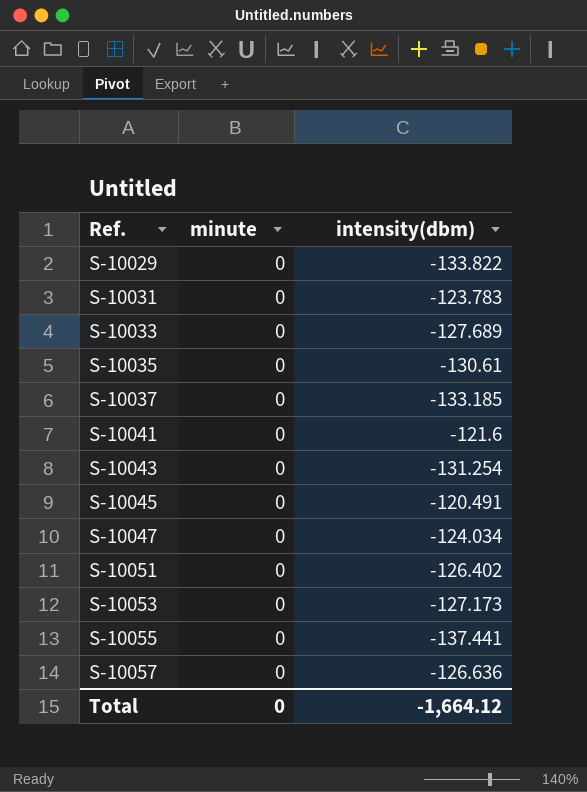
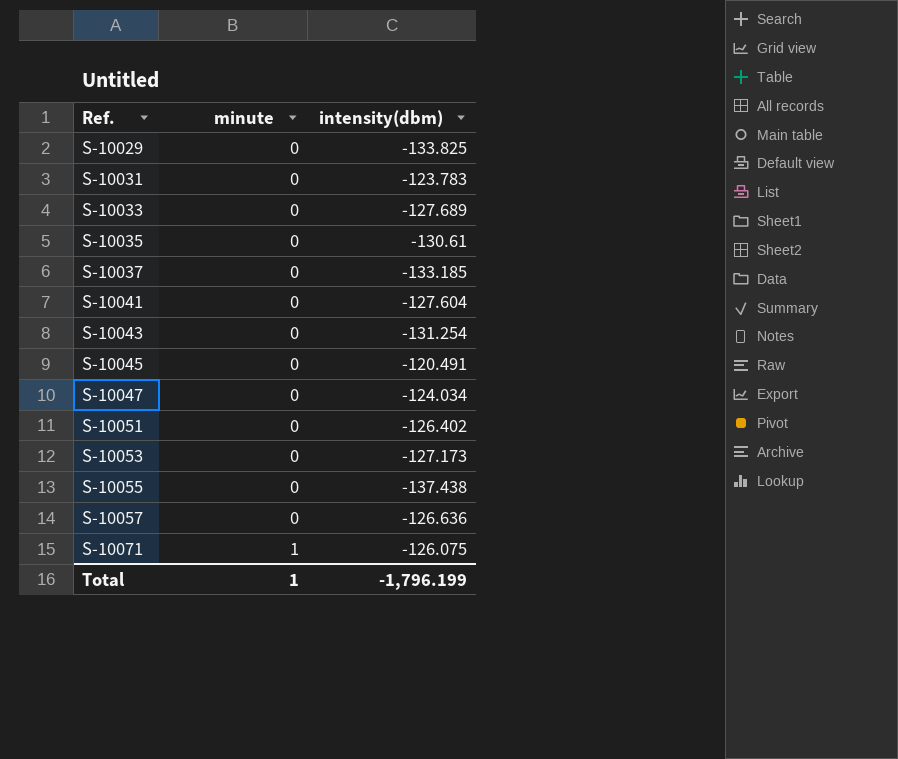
S-10029 | intensity(dbm): -133.822 -> -133.825
S-10041 | intensity(dbm): -121.6 -> -127.604
S-10055 | intensity(dbm): -137.441 -> -137.438
row S-10071: none -> 1 | -126.075
Total | minute: 0 -> 1
Total | intensity(dbm): -1,664.12 -> -1,796.199

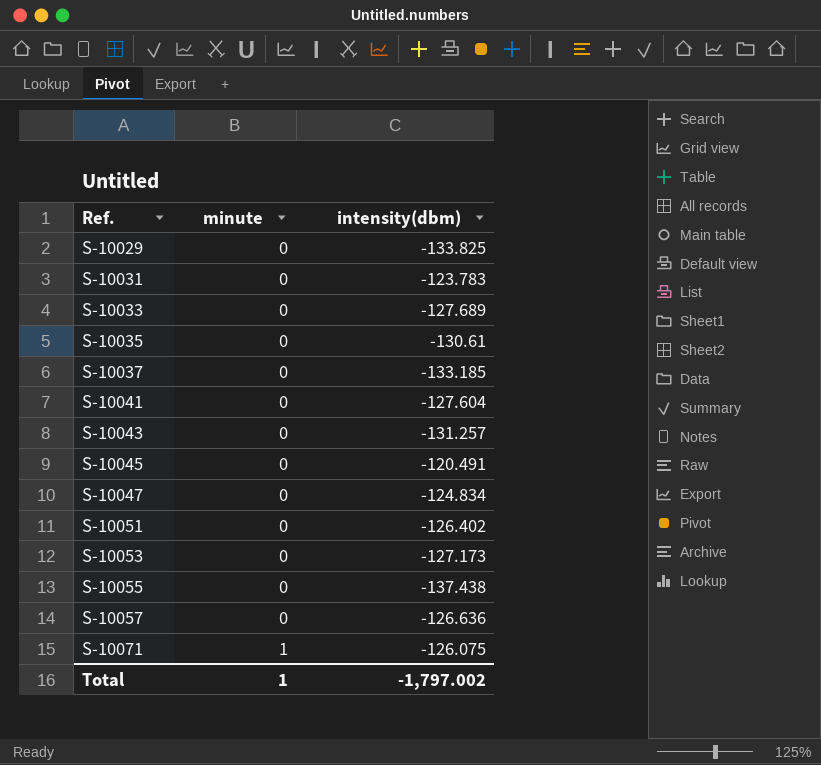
S-10043 | intensity(dbm): -131.254 -> -131.257
S-10047 | intensity(dbm): -124.034 -> -124.834
Total | intensity(dbm): -1,796.199 -> -1,797.002

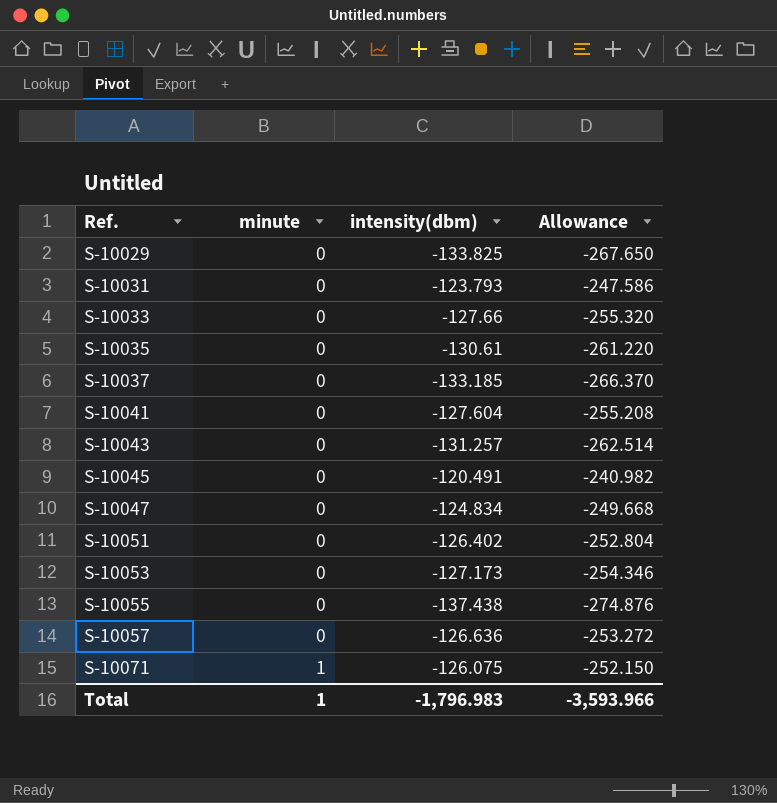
column Allowance | formula: none -> [intensity(dbm)] * 2
S-10031 | intensity(dbm): -123.783 -> -123.793
S-10033 | intensity(dbm): -127.689 -> -127.66
Total | intensity(dbm): -1,797.002 -> -1,796.983

